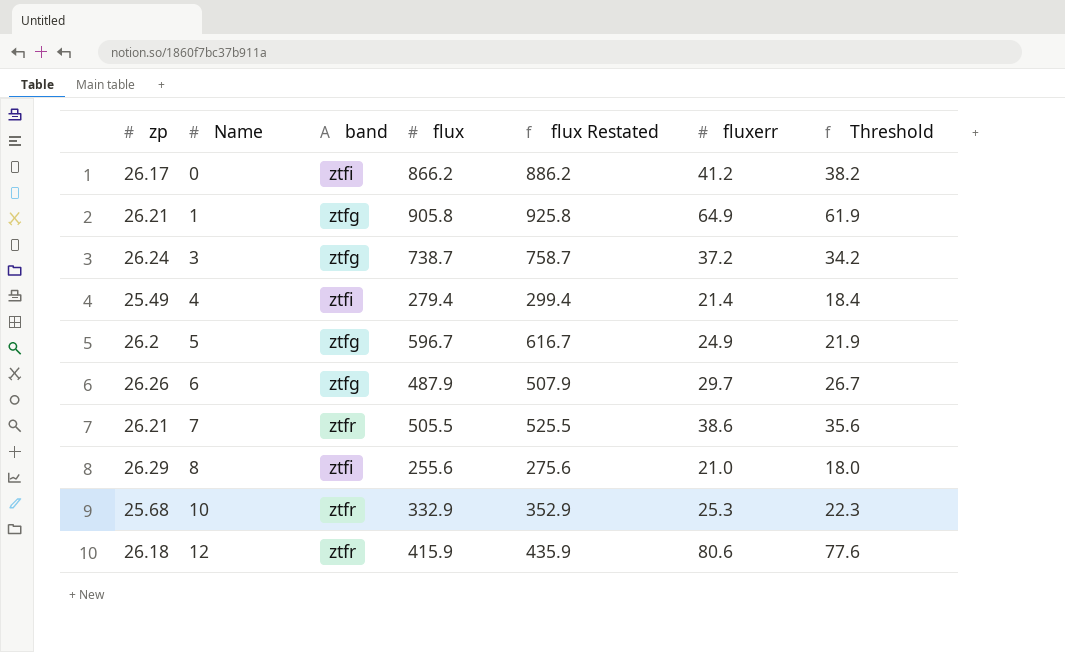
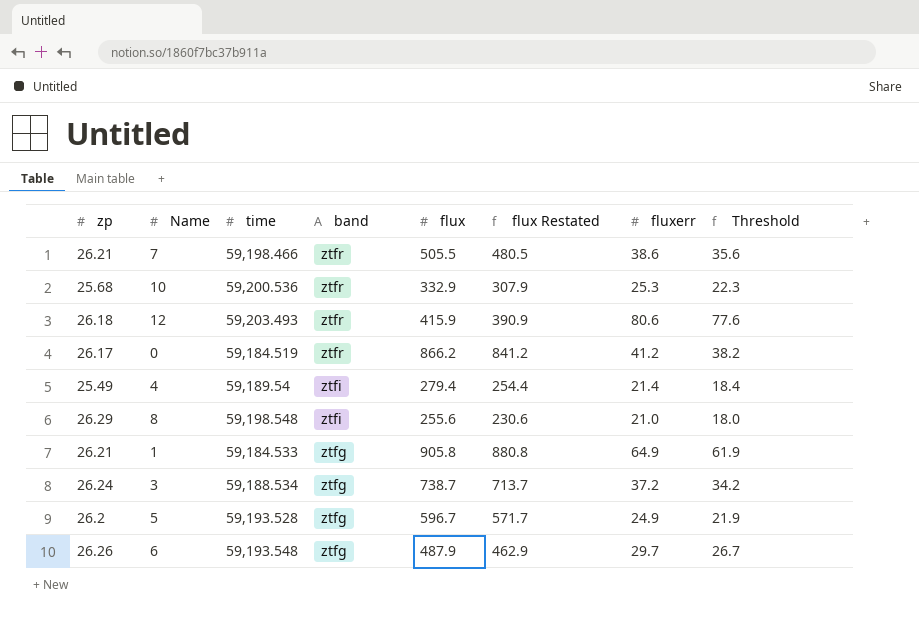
row order: Name ascending -> band descending
column time | position: none -> 3
column flux Restated | formula: [flux] + 20 -> [flux] - 25
0 | band: ztfi -> ztfr

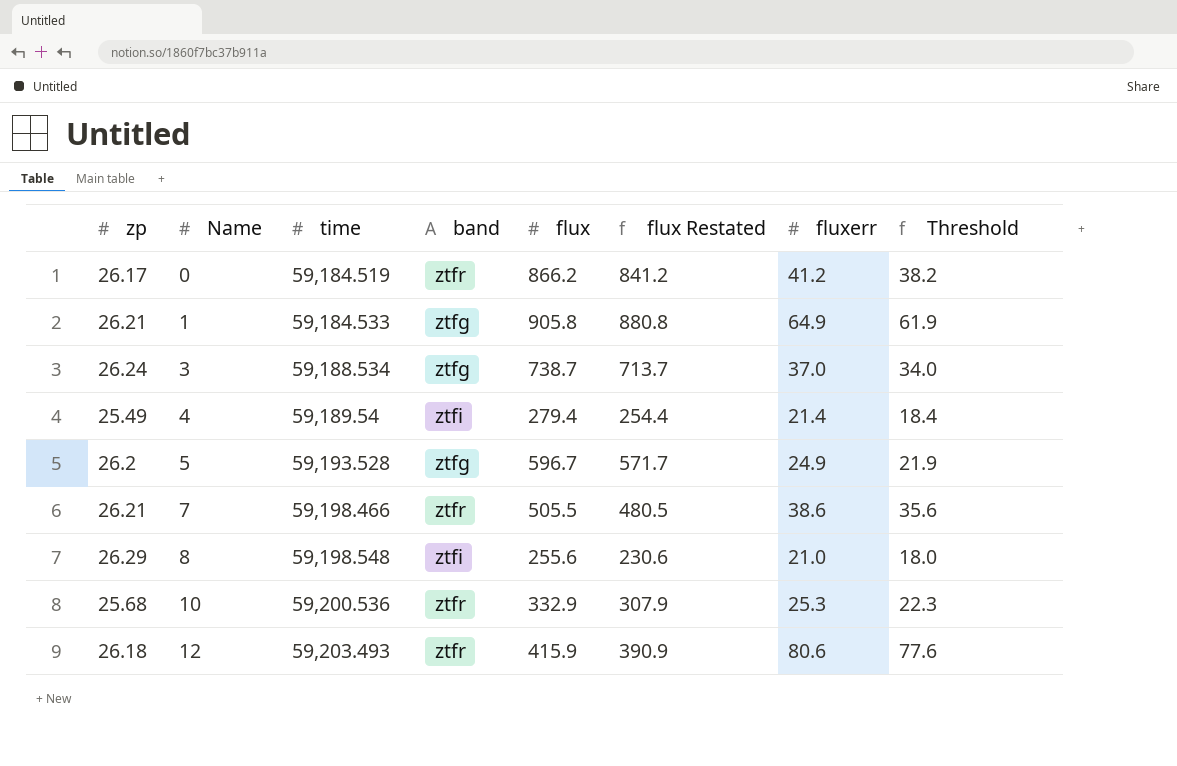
row order: band descending -> Name ascending
row 6: 26.26 | 59,193.548 | ztfg | 487.9 | 462.9 | 29.7 | 26.7 -> none
3 | fluxerr: 37.2 -> 37.0
3 | Threshold: 34.2 -> 34.0

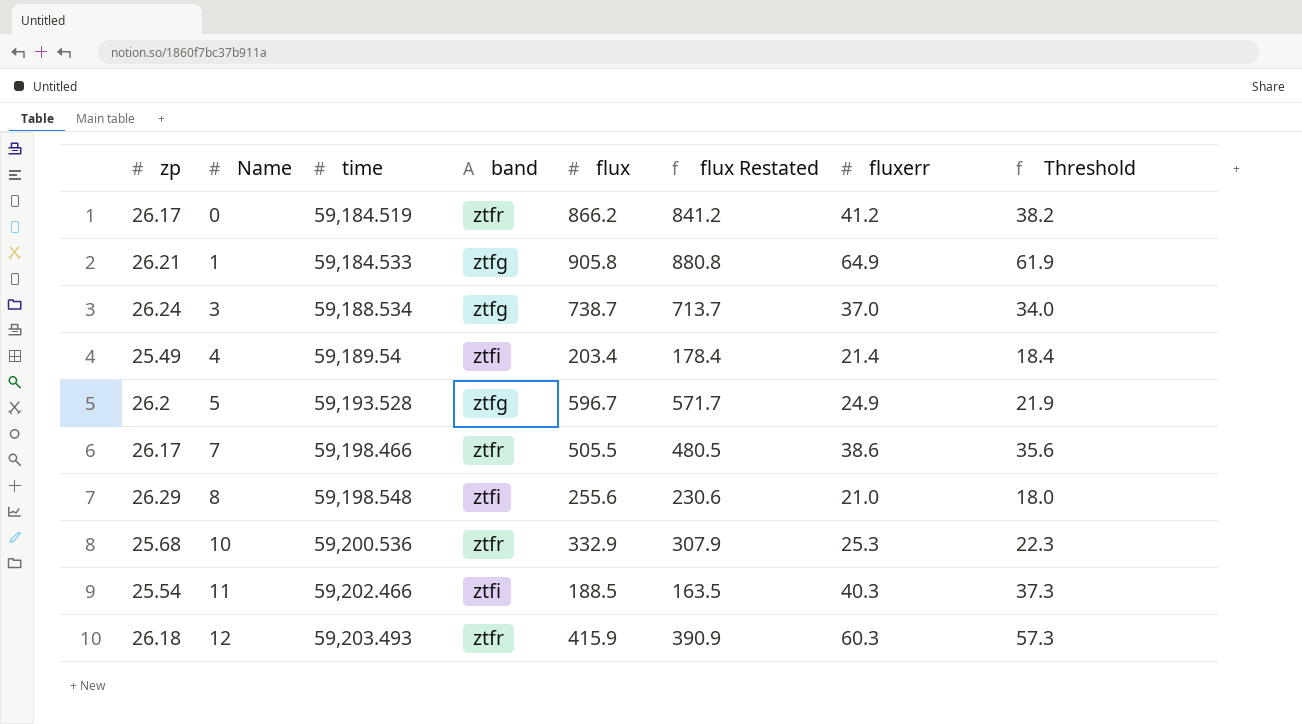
4 | flux: 279.4 -> 203.4
4 | flux Restated: 254.4 -> 178.4
7 | zp: 26.21 -> 26.17
row 11: none -> 25.54 | 59,202.466 | ztfi | 188.5 | 163.5 | 40.3 | 37.3
12 | fluxerr: 80.6 -> 60.3
12 | Threshold: 77.6 -> 57.3

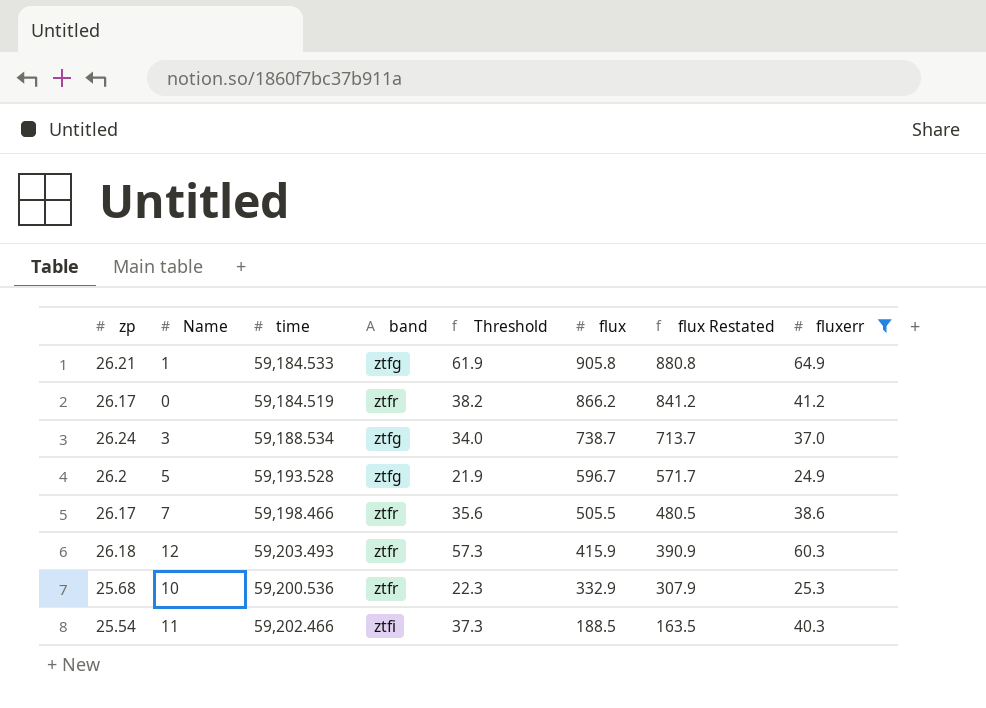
filter: none -> fluxerr >= 24.9
row order: Name ascending -> flux descending
column Threshold | position: 8 -> 5

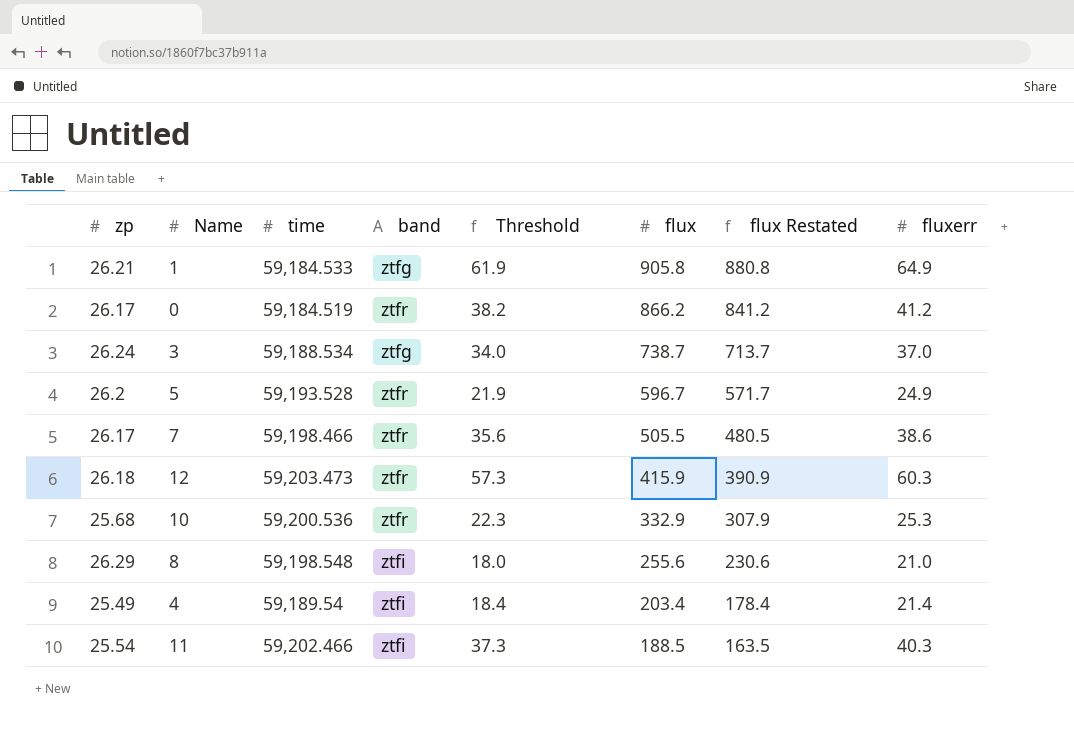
filter: fluxerr >= 24.9 -> none
5 | band: ztfg -> ztfr
12 | time: 59,203.493 -> 59,203.473

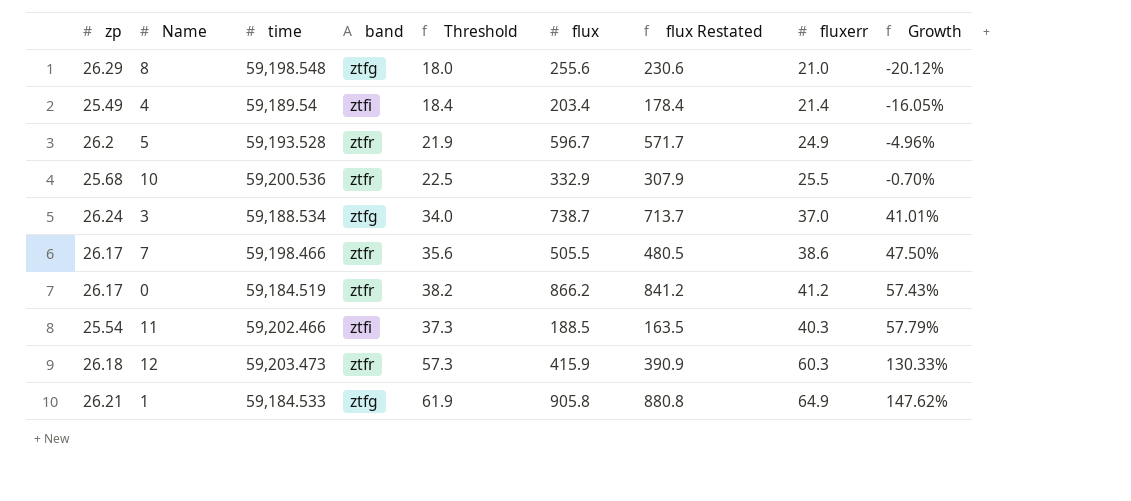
row order: flux descending -> Growth ascending
column Growth | formula: none -> ([fluxerr] - [zp]) / [zp]
8 | band: ztfi -> ztfg
10 | Threshold: 22.3 -> 22.5
10 | fluxerr: 25.3 -> 25.5

